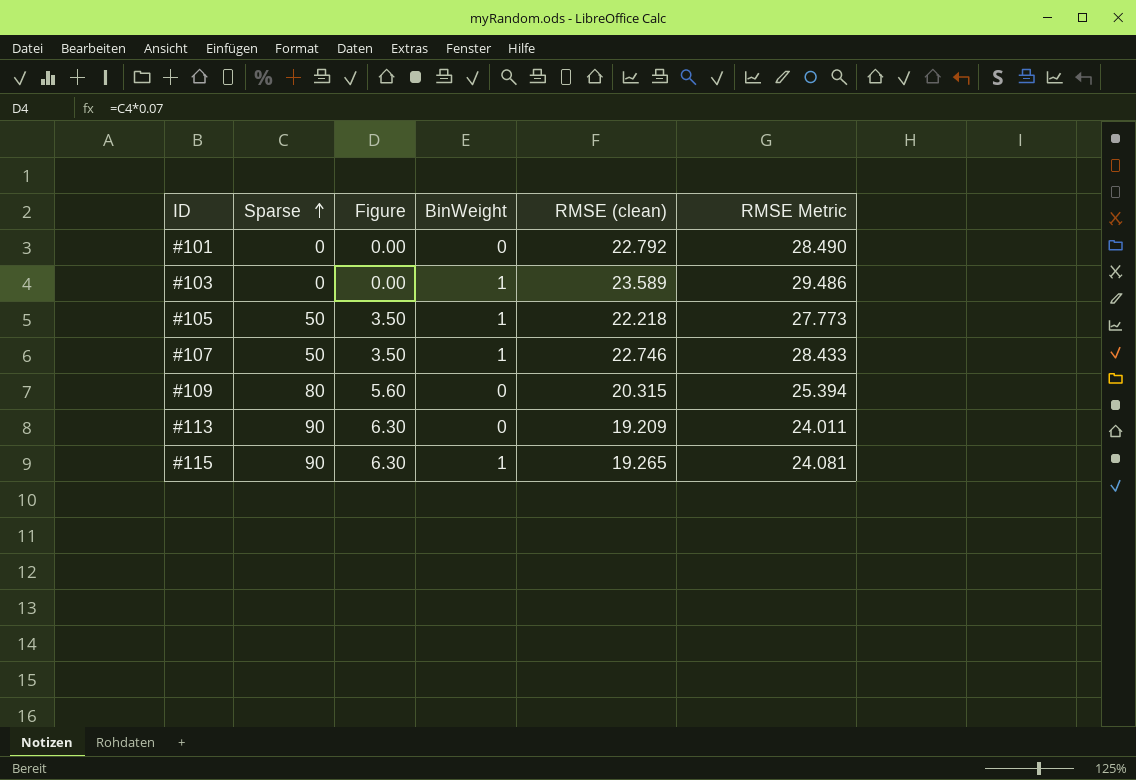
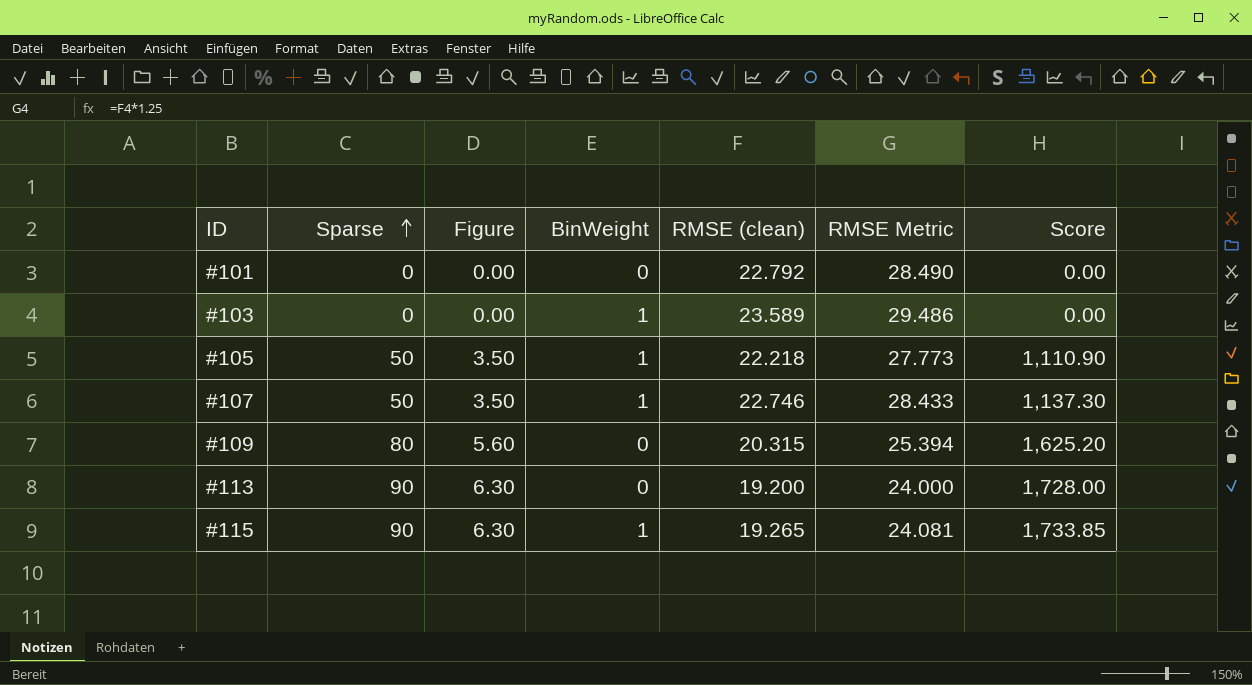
column Score | formula: none -> [Sparse] * [RMSE (clean)]
#113 | RMSE (clean): 19.209 -> 19.200
#113 | RMSE Metric: 24.011 -> 24.000

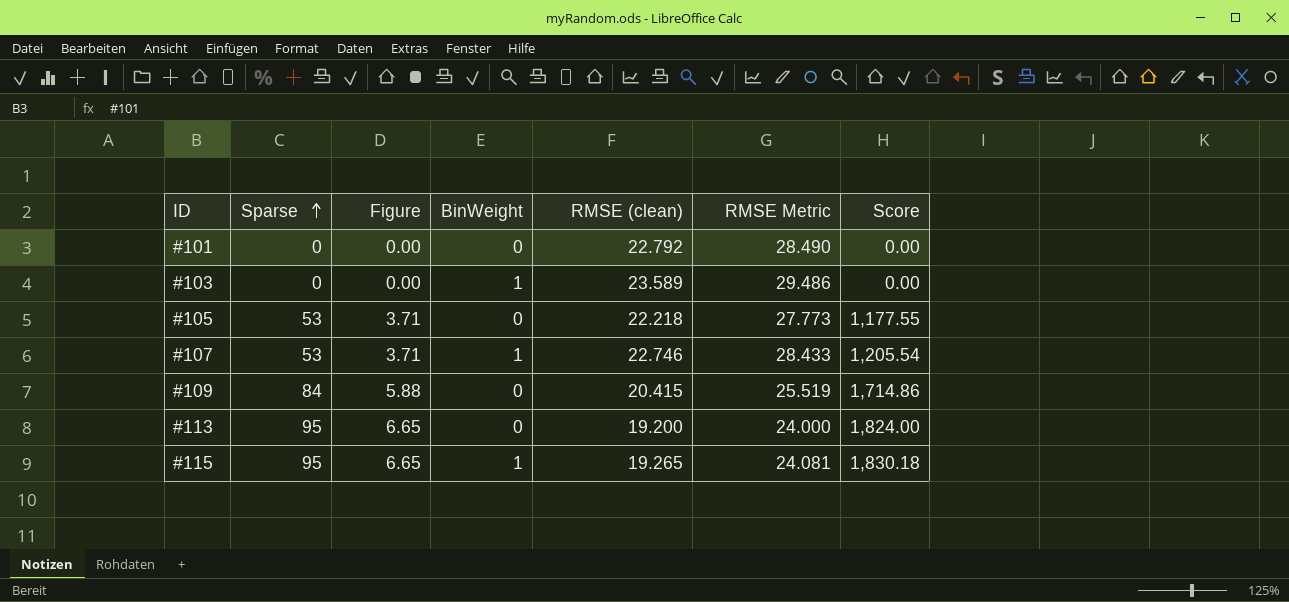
#105 | Sparse: 50 -> 53
#105 | Figure: 3.50 -> 3.71
#105 | BinWeight: 1 -> 0
#105 | Score: 1,110.90 -> 1,177.55
#107 | Sparse: 50 -> 53
#107 | Figure: 3.50 -> 3.71
#107 | Score: 1,137.30 -> 1,205.54
#109 | Sparse: 80 -> 84
#109 | Figure: 5.60 -> 5.88
#109 | RMSE (clean): 20.315 -> 20.415
#109 | RMSE Metric: 25.394 -> 25.519
#109 | Score: 1,625.20 -> 1,714.86
#113 | Sparse: 90 -> 95
#113 | Figure: 6.30 -> 6.65
#113 | Score: 1,728.00 -> 1,824.00
#115 | Sparse: 90 -> 95
#115 | Figure: 6.30 -> 6.65
#115 | Score: 1,733.85 -> 1,830.18

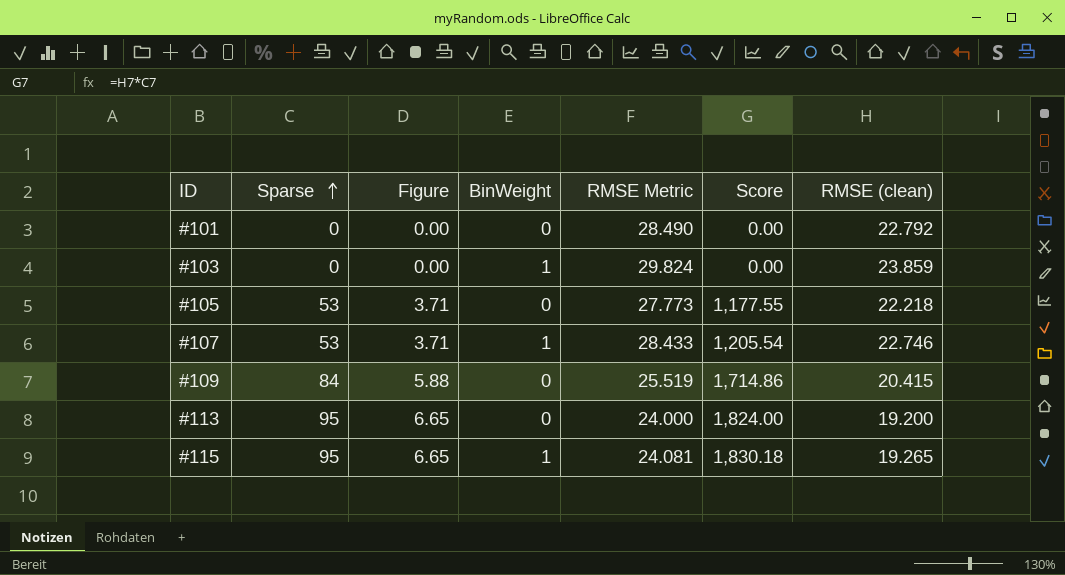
column RMSE (clean) | position: 5 -> 7
#103 | RMSE Metric: 29.486 -> 29.824
#103 | RMSE (clean): 23.589 -> 23.859

